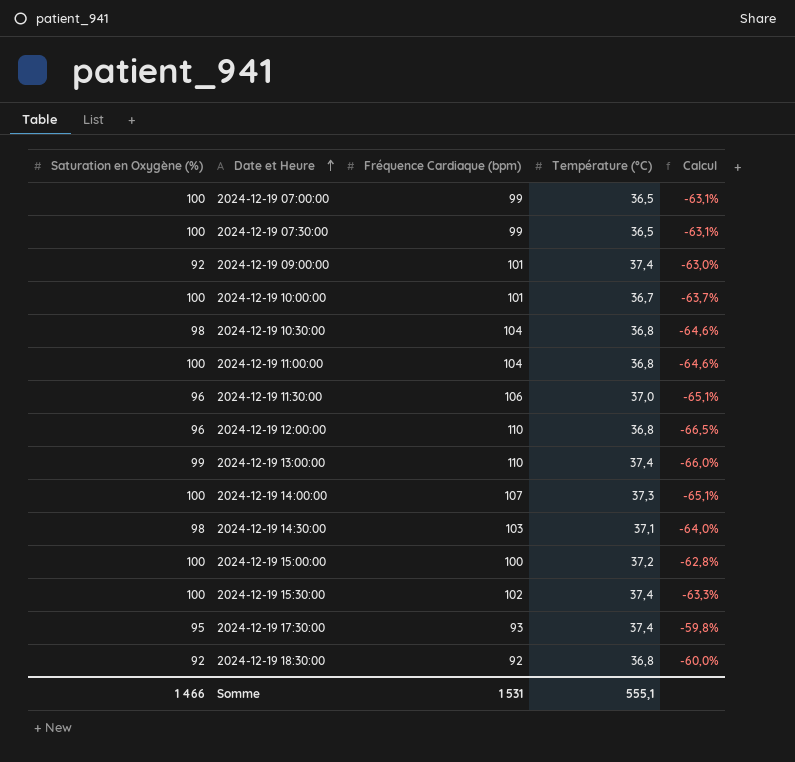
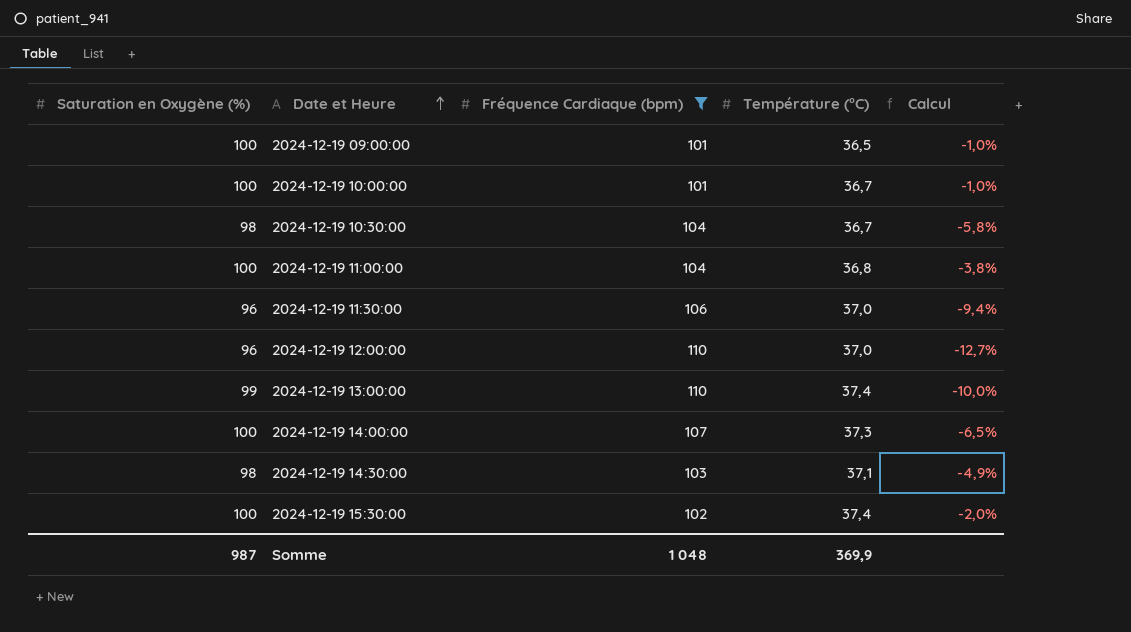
filter: none -> Fréquence Cardiaque (bpm) >= 101
column Calcul | formula: ([Température (°C)] - [Fréquence Cardiaque (bpm)]) / [Fréquence Cardiaque (bpm)] -> ([Saturation en Oxygène (%)] - [Fréquence Cardiaque (bpm)]) / [Fréquence Cardiaque (bpm)]
2024-12-19 09:00:00 | Saturation en Oxygène (%): 92 -> 100
2024-12-19 09:00:00 | Température (°C): 37,4 -> 36,5
2024-12-19 10:30:00 | Température (°C): 36,8 -> 36,7
2024-12-19 12:00:00 | Température (°C): 36,8 -> 37,0
Somme | Saturation en Oxygène (%): 1 466 -> 987
Somme | Fréquence Cardiaque (bpm): 1 531 -> 1 048
Somme | Température (°C): 555,1 -> 369,9

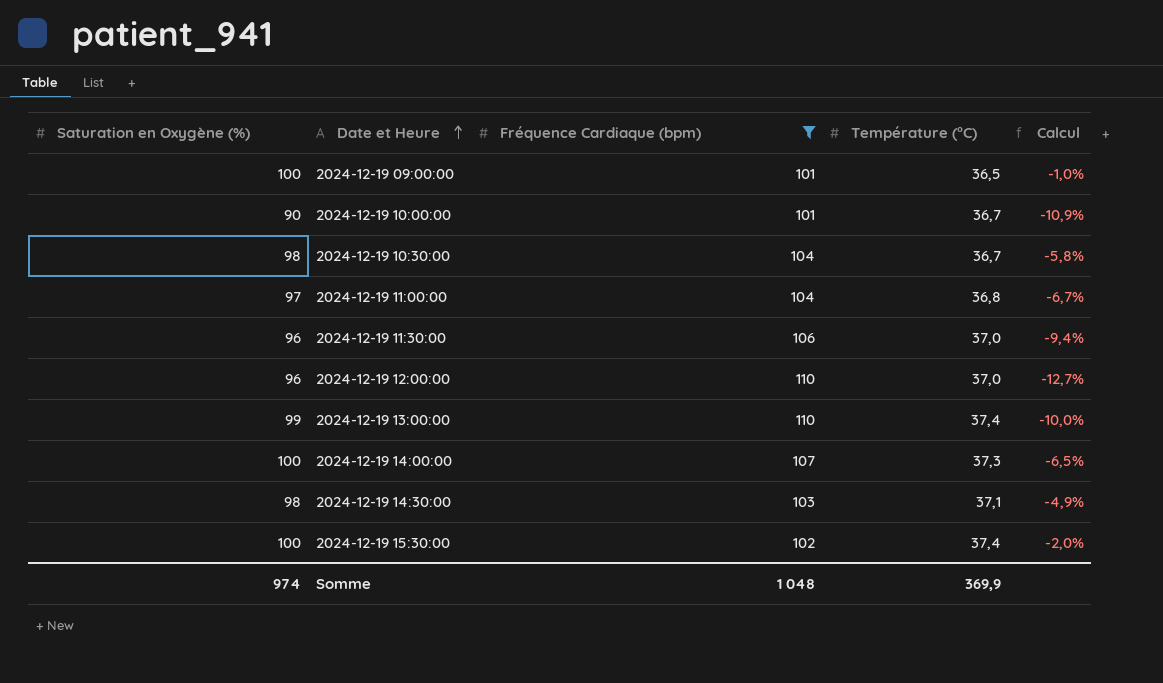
2024-12-19 10:00:00 | Saturation en Oxygène (%): 100 -> 90
2024-12-19 10:00:00 | Calcul: -1,0% -> -10,9%
2024-12-19 11:00:00 | Saturation en Oxygène (%): 100 -> 97
2024-12-19 11:00:00 | Calcul: -3,8% -> -6,7%
Somme | Saturation en Oxygène (%): 987 -> 974

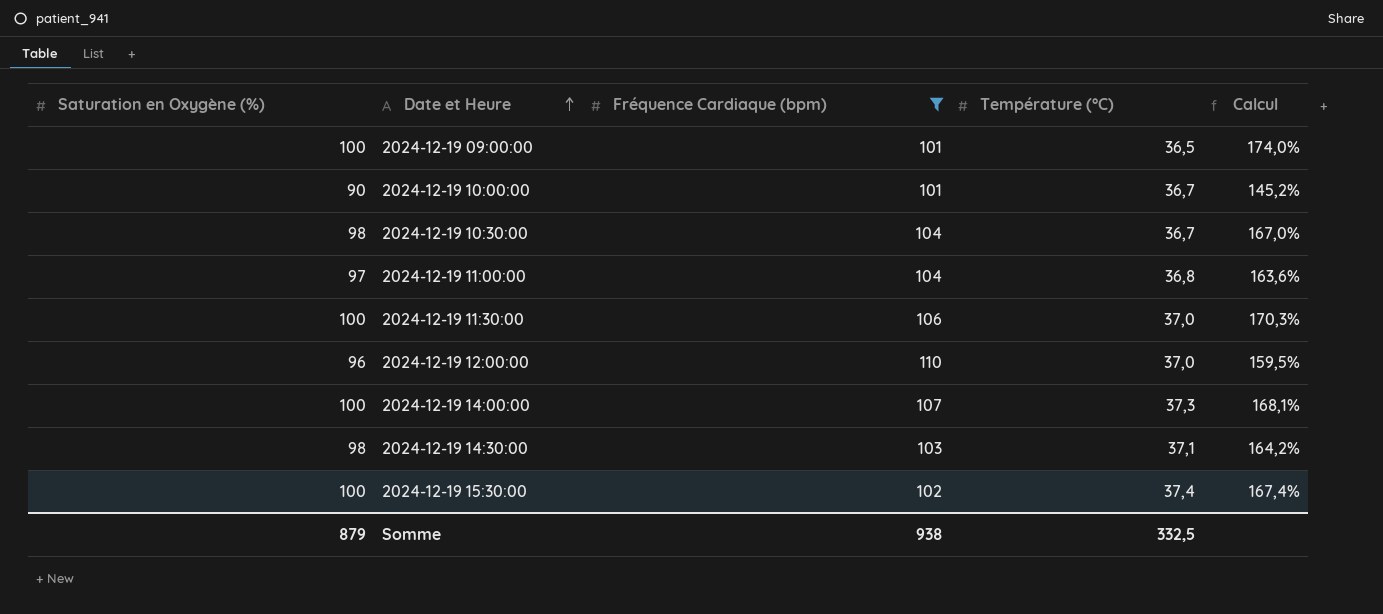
column Calcul | formula: ([Saturation en Oxygène (%)] - [Fréquence Cardiaque (bpm)]) / [Fréquence Cardiaque (bpm)] -> ([Saturation en Oxygène (%)] - [Température (°C)]) / [Température (°C)]
row 2024-12-19 13:00:00: 99 | 110 | 37,4 | -10,0% -> none
2024-12-19 11:30:00 | Saturation en Oxygène (%): 96 -> 100
Somme | Saturation en Oxygène (%): 974 -> 879
Somme | Fréquence Cardiaque (bpm): 1 048 -> 938
Somme | Température (°C): 369,9 -> 332,5

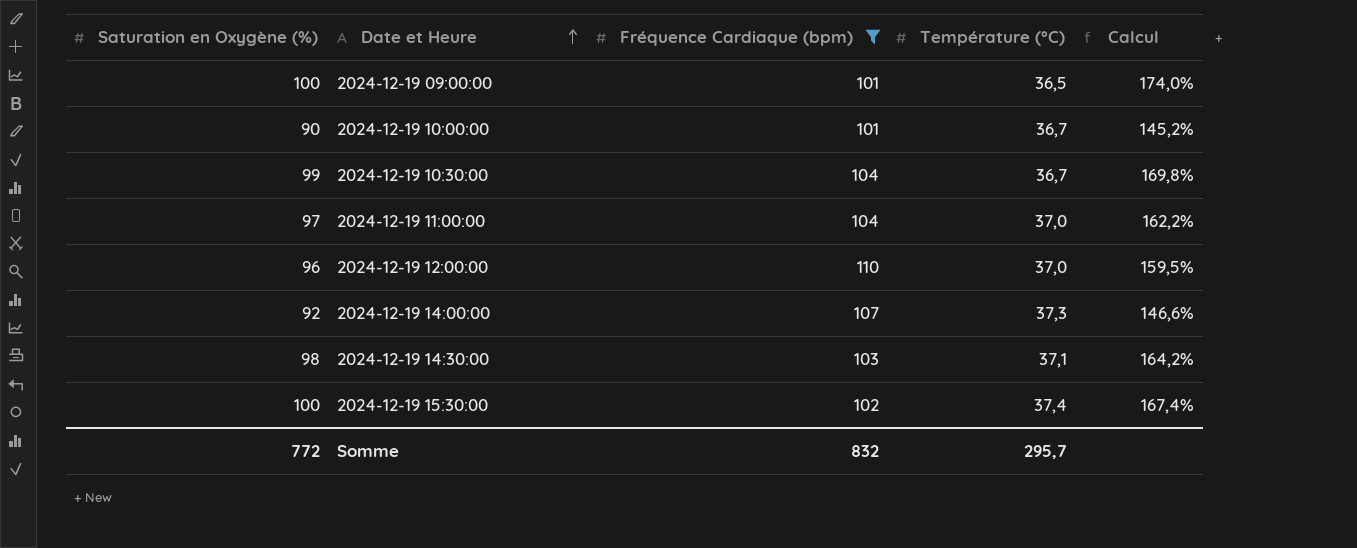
row 2024-12-19 11:30:00: 100 | 106 | 37,0 | 170,3% -> none
2024-12-19 10:30:00 | Saturation en Oxygène (%): 98 -> 99
2024-12-19 10:30:00 | Calcul: 167,0% -> 169,8%
2024-12-19 11:00:00 | Température (°C): 36,8 -> 37,0
2024-12-19 11:00:00 | Calcul: 163,6% -> 162,2%
2024-12-19 14:00:00 | Saturation en Oxygène (%): 100 -> 92
2024-12-19 14:00:00 | Calcul: 168,1% -> 146,6%
Somme | Saturation en Oxygène (%): 879 -> 772
Somme | Fréquence Cardiaque (bpm): 938 -> 832
Somme | Température (°C): 332,5 -> 295,7

